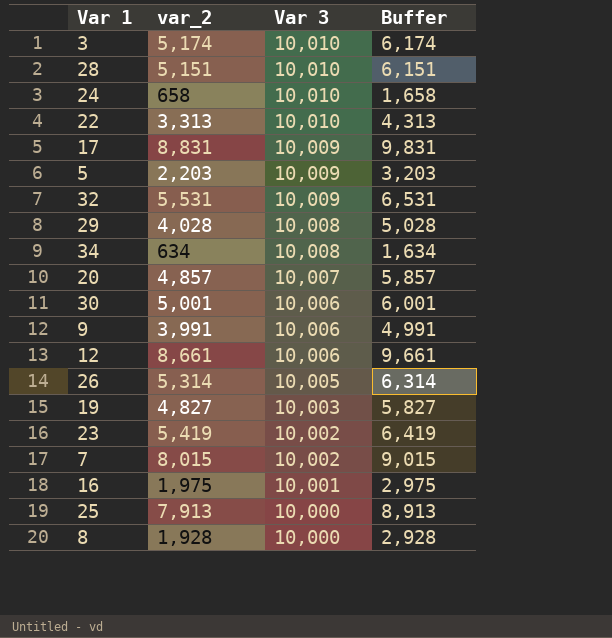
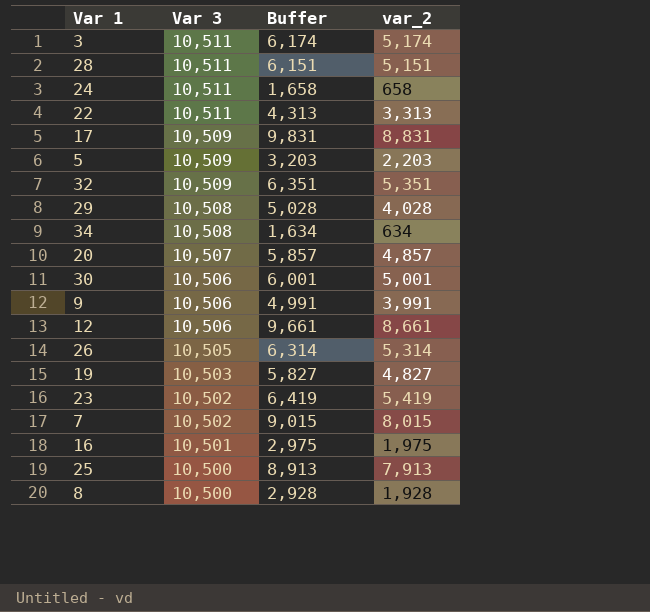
column var_2 | position: 2 -> 4
3 | Var 3: 10,010 -> 10,511
28 | Var 3: 10,010 -> 10,511
24 | Var 3: 10,010 -> 10,511
22 | Var 3: 10,010 -> 10,511
17 | Var 3: 10,009 -> 10,509
5 | Var 3: 10,009 -> 10,509
32 | Var 3: 10,009 -> 10,509
32 | Buffer: 6,531 -> 6,351
32 | var_2: 5,531 -> 5,351
29 | Var 3: 10,008 -> 10,508
34 | Var 3: 10,008 -> 10,508
20 | Var 3: 10,007 -> 10,507
30 | Var 3: 10,006 -> 10,506
9 | Var 3: 10,006 -> 10,506
12 | Var 3: 10,006 -> 10,506
26 | Var 3: 10,005 -> 10,505
19 | Var 3: 10,003 -> 10,503
23 | Var 3: 10,002 -> 10,502
7 | Var 3: 10,002 -> 10,502
16 | Var 3: 10,001 -> 10,501
25 | Var 3: 10,000 -> 10,500
8 | Var 3: 10,000 -> 10,500

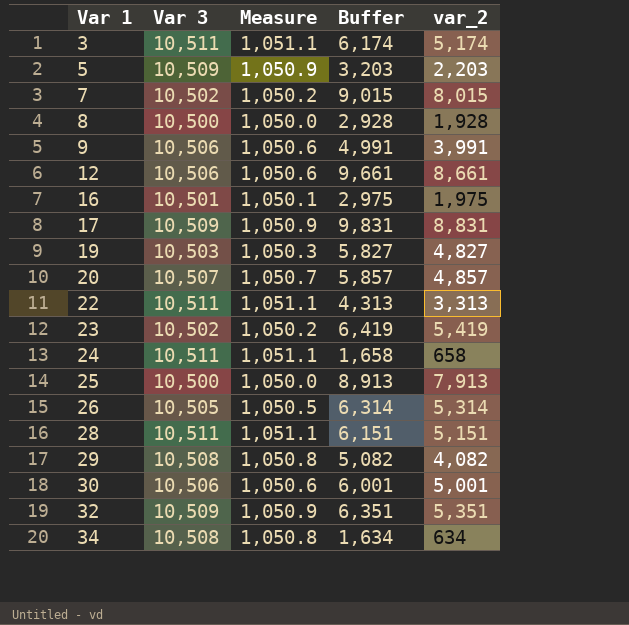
row order: Var 3 descending -> Var 1 ascending
column Measure | formula: none -> [Var 3] * 0.1
29 | Buffer: 5,028 -> 5,082
29 | var_2: 4,028 -> 4,082

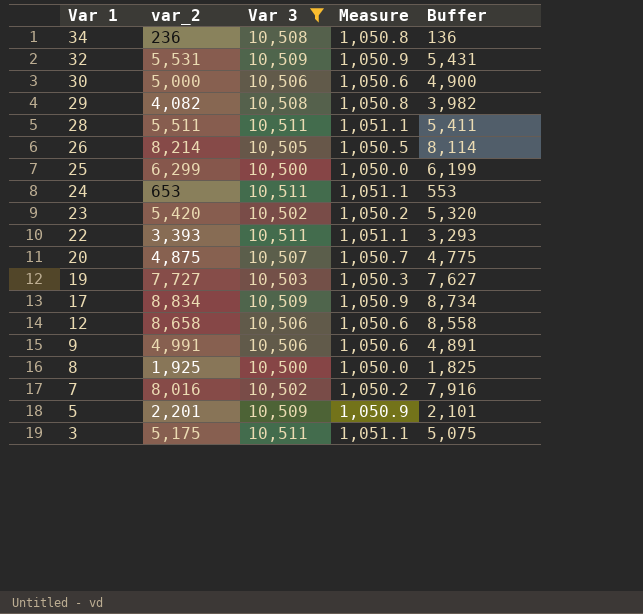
filter: none -> Var 3 != 10,501
row order: Var 1 ascending -> Var 1 descending
column var_2 | position: 5 -> 2
column Buffer | formula: [var_2] + 1000 -> [var_2] - 100
34 | var_2: 634 -> 236
32 | var_2: 5,351 -> 5,531
30 | var_2: 5,001 -> 5,000
28 | var_2: 5,151 -> 5,511
26 | var_2: 5,314 -> 8,214
25 | var_2: 7,913 -> 6,299
24 | var_2: 658 -> 653
23 | var_2: 5,419 -> 5,420
22 | var_2: 3,313 -> 3,393
20 | var_2: 4,857 -> 4,875
19 | var_2: 4,827 -> 7,727
17 | var_2: 8,831 -> 8,834
12 | var_2: 8,661 -> 8,658
9 | var_2: 3,991 -> 4,991
8 | var_2: 1,928 -> 1,925
7 | var_2: 8,015 -> 8,016
5 | var_2: 2,203 -> 2,201
3 | var_2: 5,174 -> 5,175

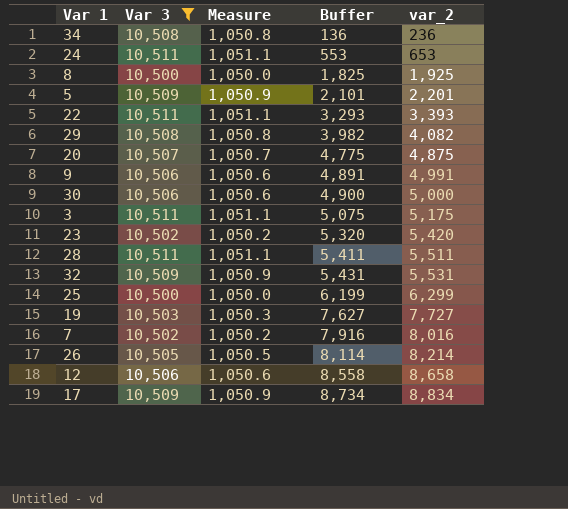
row order: Var 1 descending -> Buffer ascending
column var_2 | position: 2 -> 5

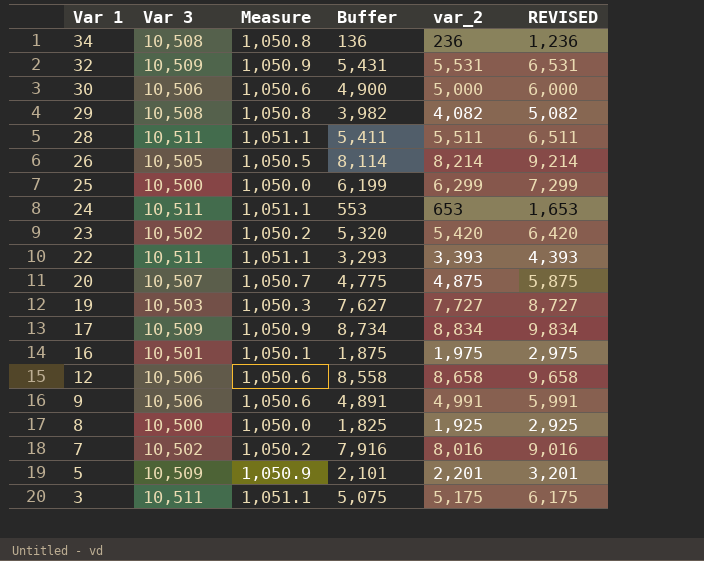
filter: Var 3 != 10,501 -> none
row order: Buffer ascending -> Var 1 descending
column REVISED | formula: none -> [var_2] + 1000

